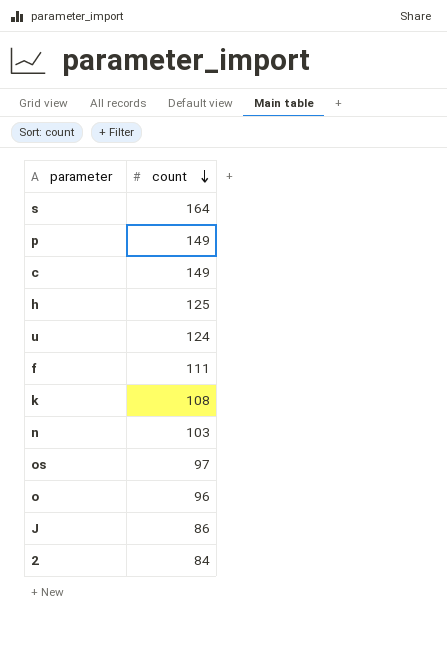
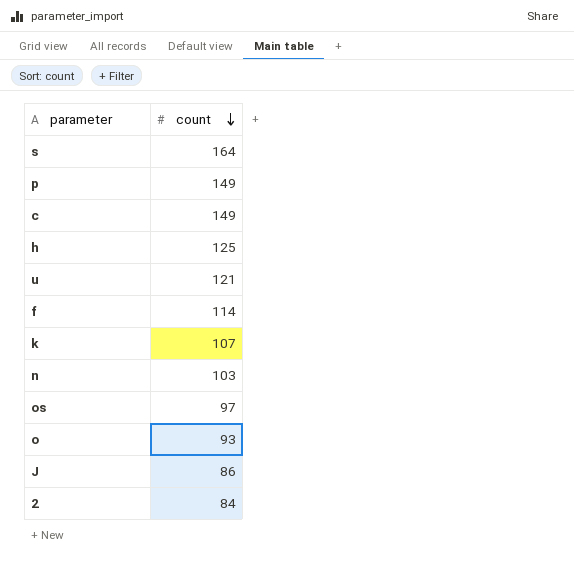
u | count: 124 -> 121
f | count: 111 -> 114
k | count: 108 -> 107
o | count: 96 -> 93

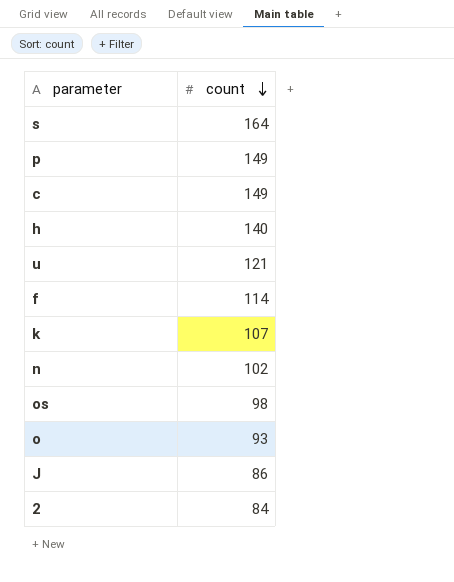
h | count: 125 -> 140
n | count: 103 -> 102
os | count: 97 -> 98

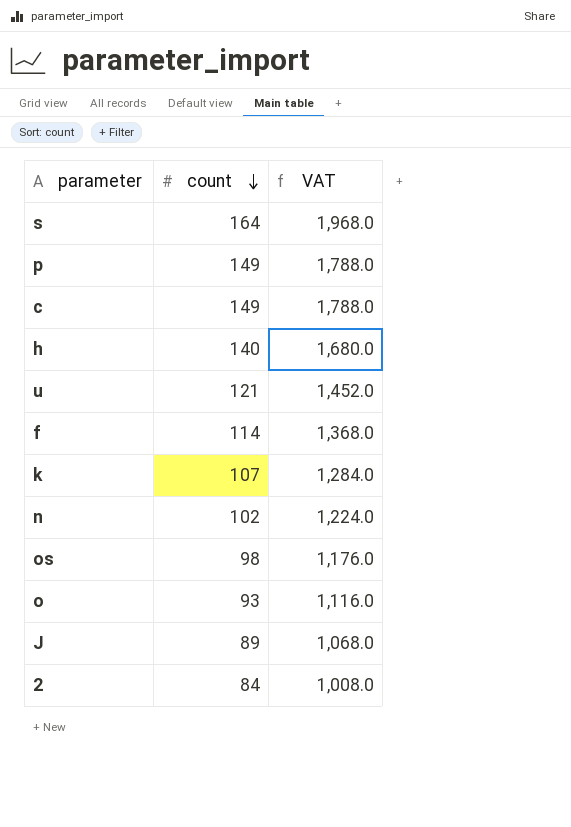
column VAT | formula: none -> [count] * 12
J | count: 86 -> 89

